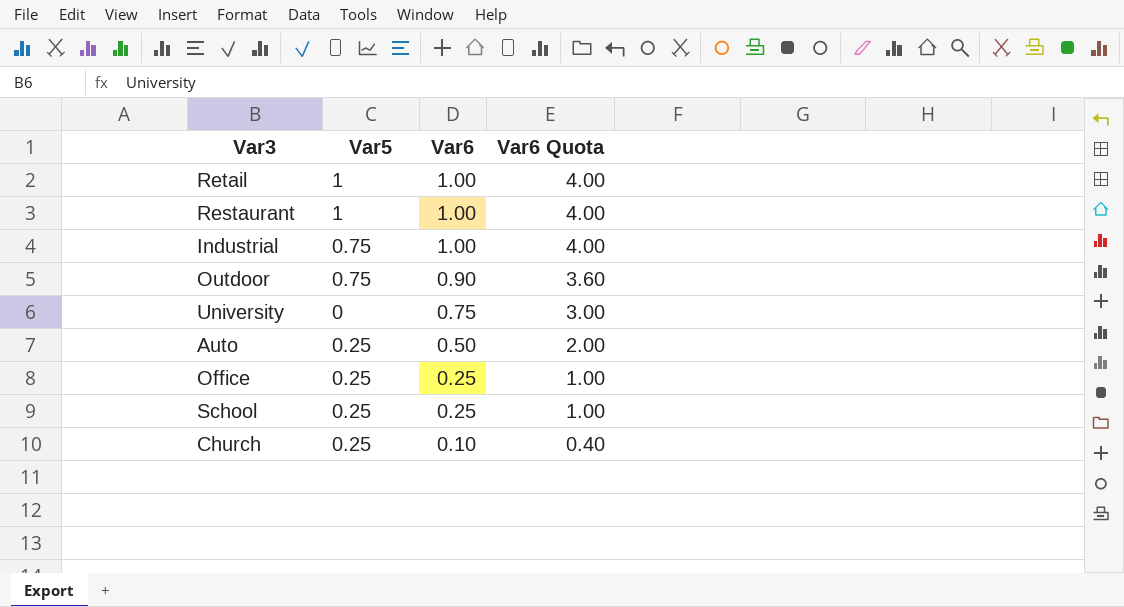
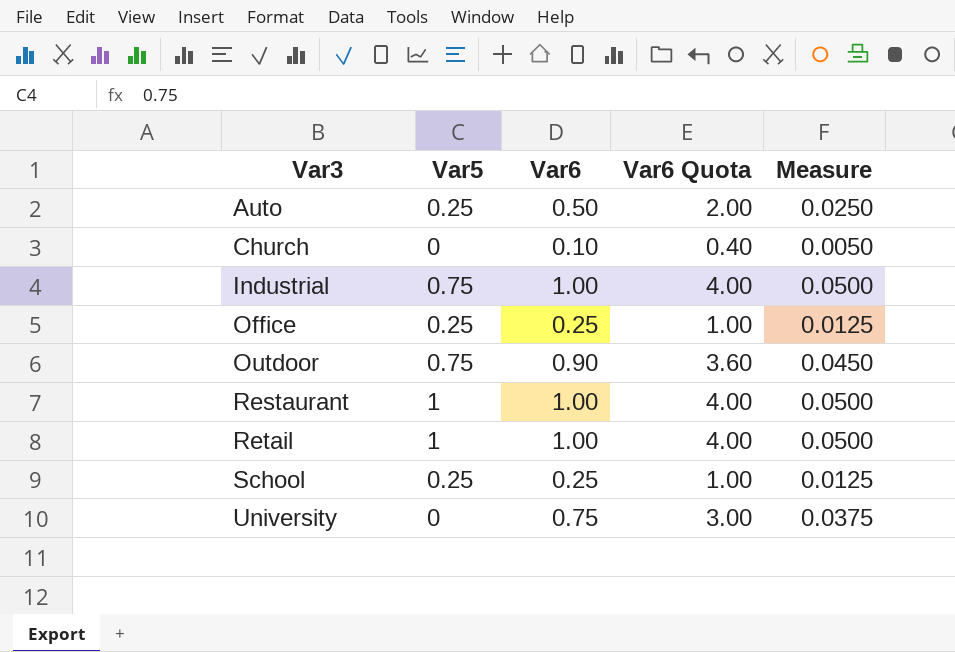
row order: Var6 descending -> Var3 ascending
column Measure | formula: none -> [Var6] * 0.05
Church | Var5: 0.25 -> 0

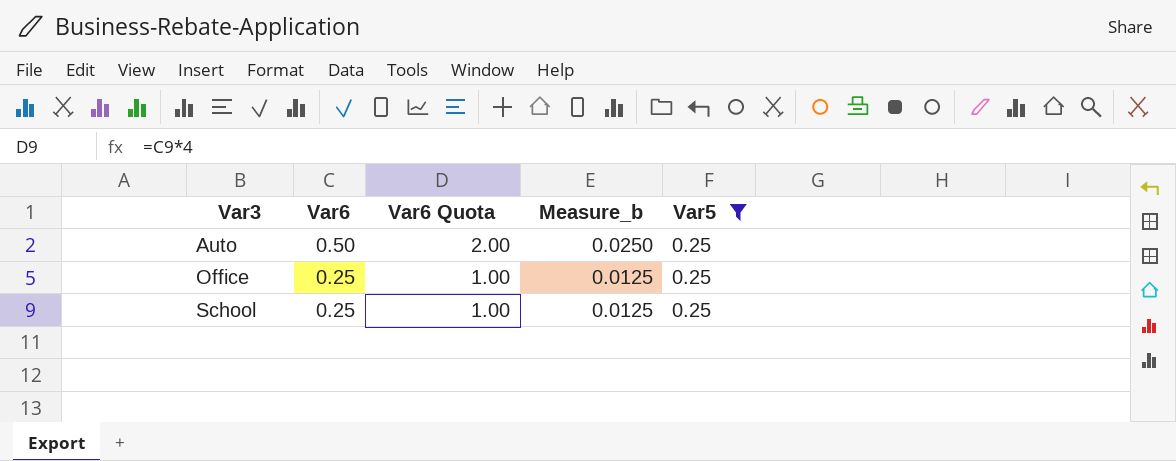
filter: none -> Var5 = 0.25
column name: Measure -> Measure_b
column Var5 | position: 2 -> 5

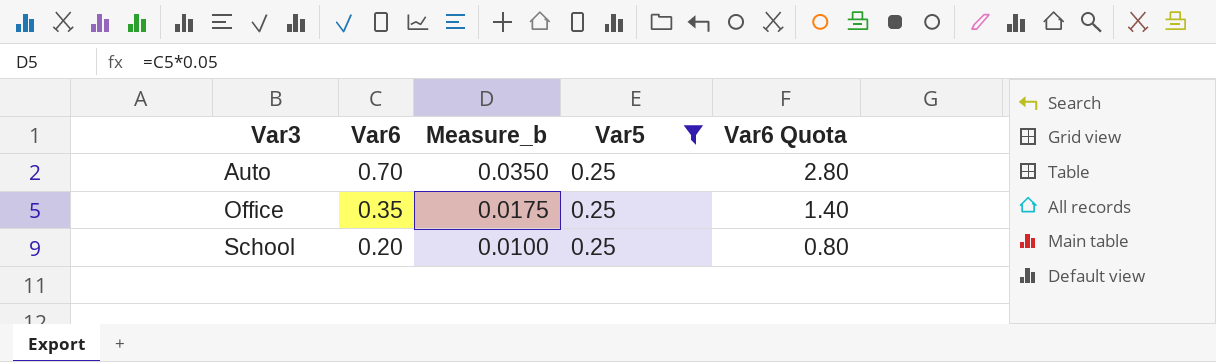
column Var6 Quota | position: 3 -> 5
Auto | Var6: 0.50 -> 0.70
Auto | Measure_b: 0.0250 -> 0.0350
Auto | Var6 Quota: 2.00 -> 2.80
Office | Var6: 0.25 -> 0.35
Office | Measure_b: 0.0125 -> 0.0175
Office | Var6 Quota: 1.00 -> 1.40
School | Var6: 0.25 -> 0.20
School | Measure_b: 0.0125 -> 0.0100
School | Var6 Quota: 1.00 -> 0.80

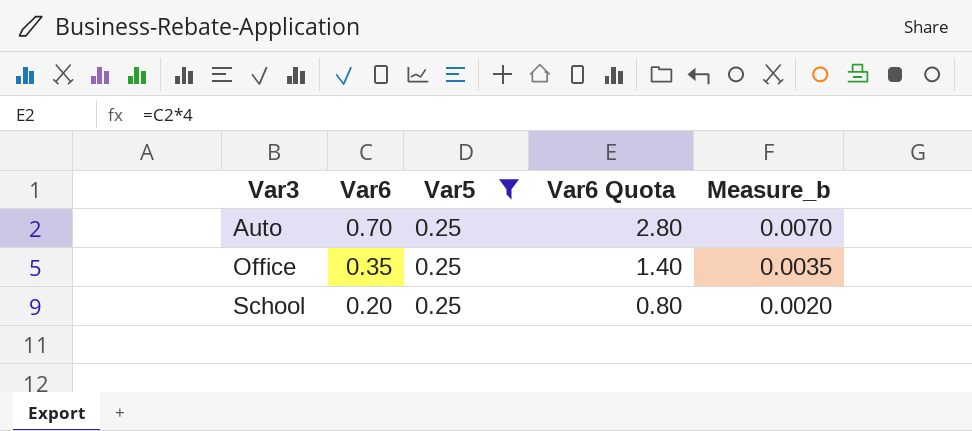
column Measure_b | formula: [Var6] * 0.05 -> [Var6] * 0.01
column Measure_b | position: 3 -> 5

